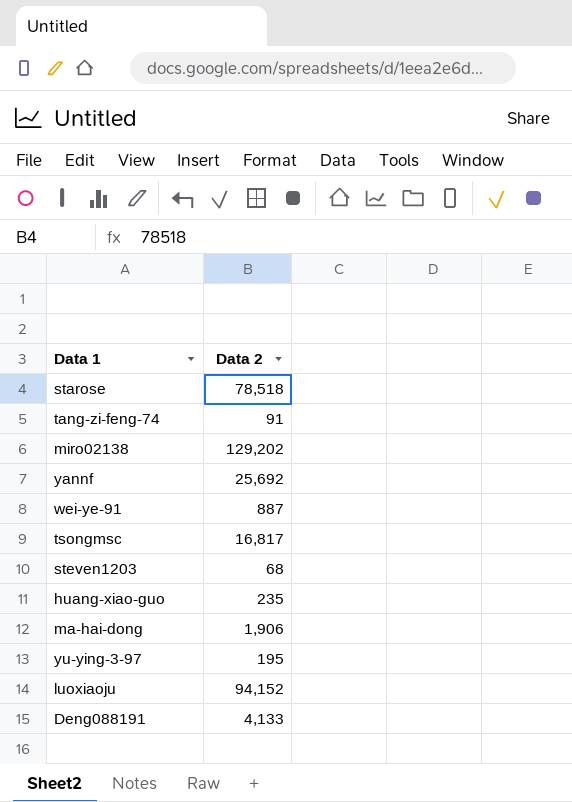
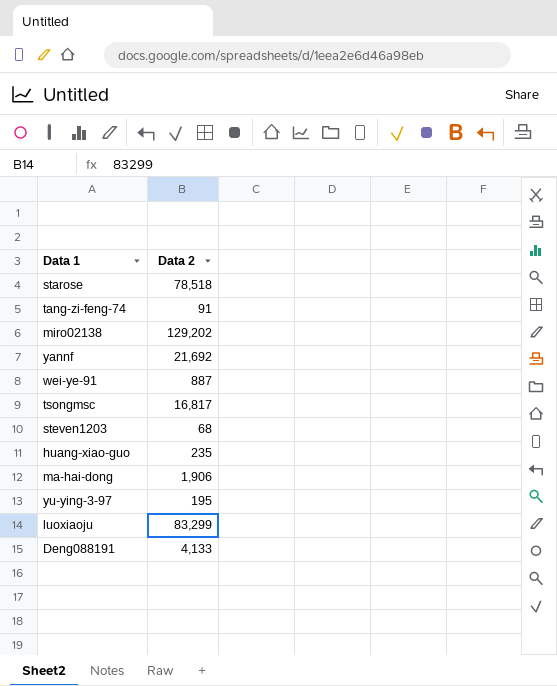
yannf | Data 2: 25,692 -> 21,692
luoxiaoju | Data 2: 94,152 -> 83,299

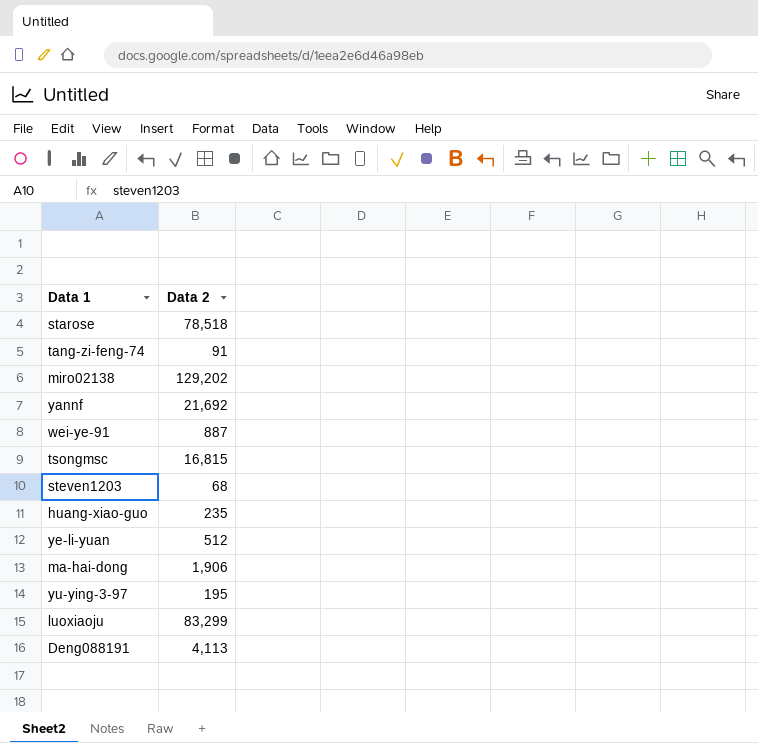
tsongmsc | Data 2: 16,817 -> 16,815
row ye-li-yuan: none -> 512
Deng088191 | Data 2: 4,133 -> 4,113

